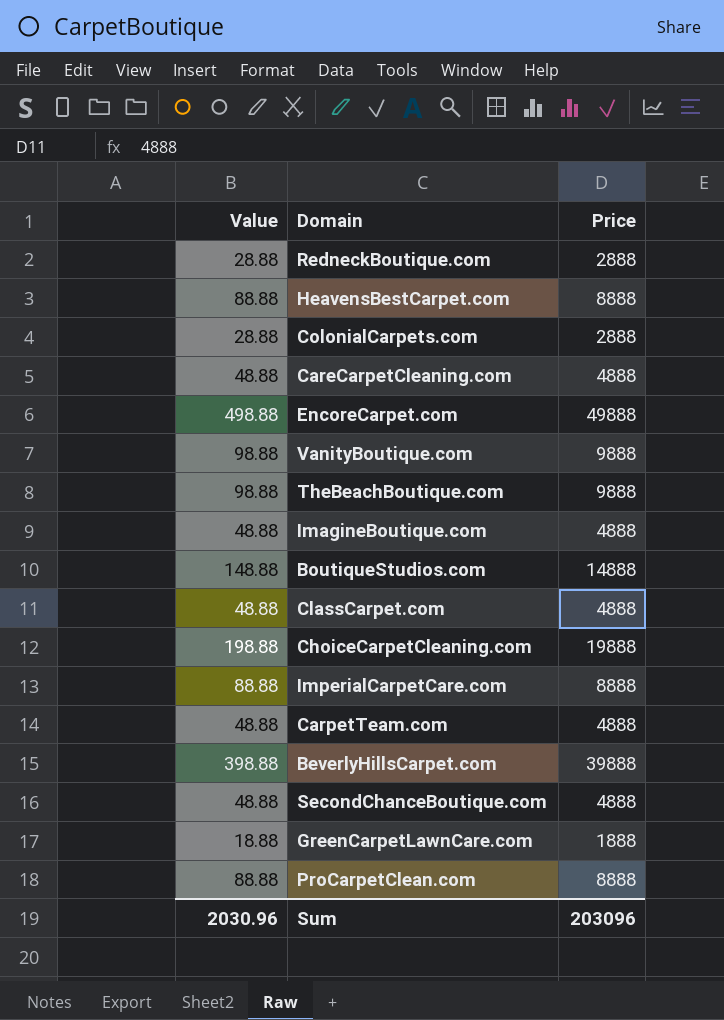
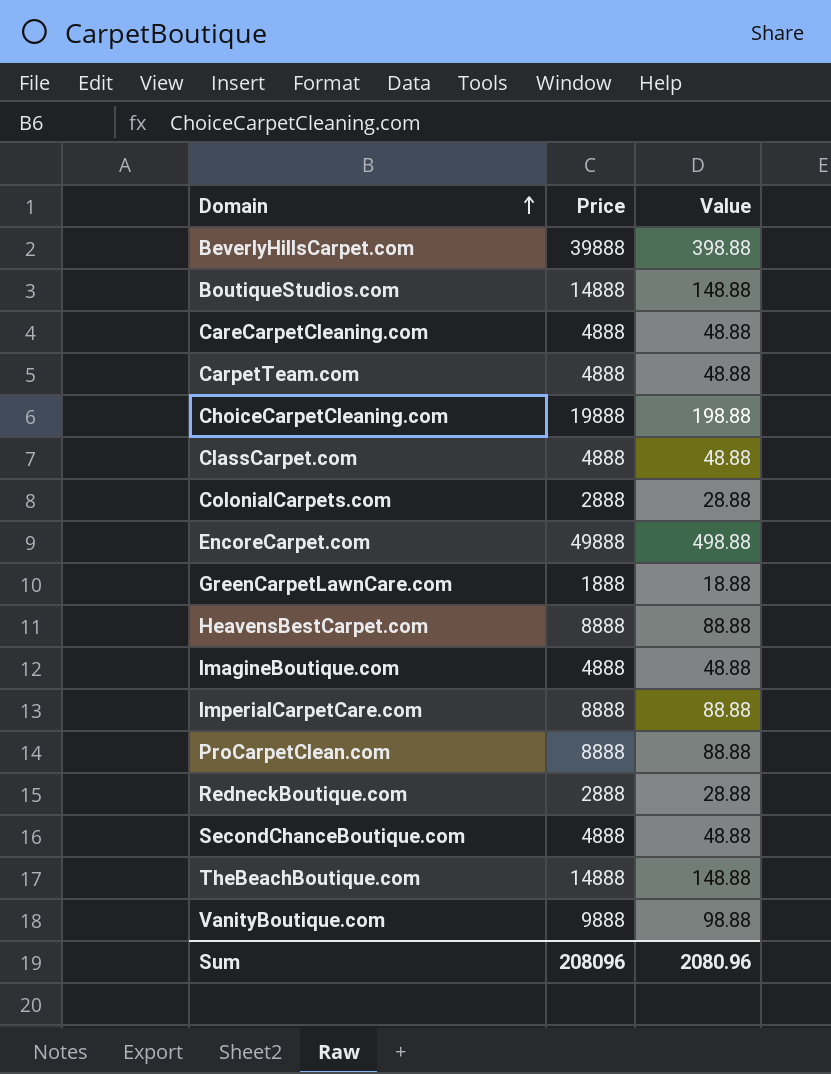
row order: none -> Domain ascending
column Value | position: 1 -> 3
TheBeachBoutique.com | Price: 9888 -> 14888
TheBeachBoutique.com | Value: 98.88 -> 148.88
Sum | Price: 203096 -> 208096
Sum | Value: 2030.96 -> 2080.96

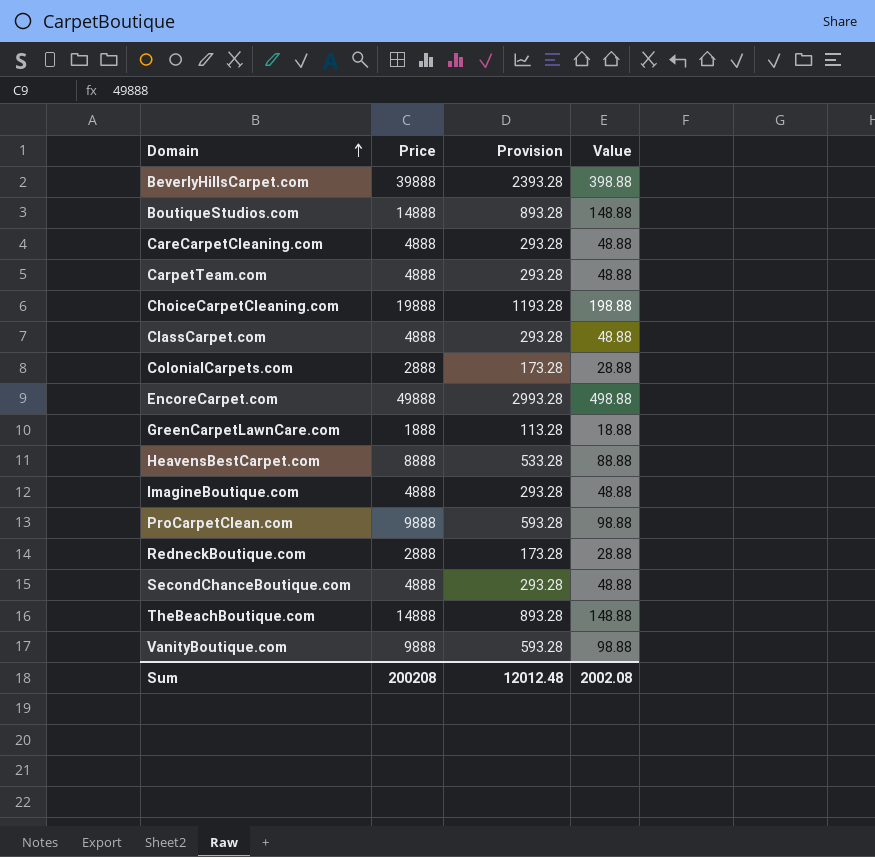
column Provision | formula: none -> [Price] * 0.06
row ImperialCarpetCare.com: 8888 | 88.88 -> none
ProCarpetClean.com | Price: 8888 -> 9888
ProCarpetClean.com | Value: 88.88 -> 98.88
Sum | Price: 208096 -> 200208
Sum | Value: 2080.96 -> 2002.08

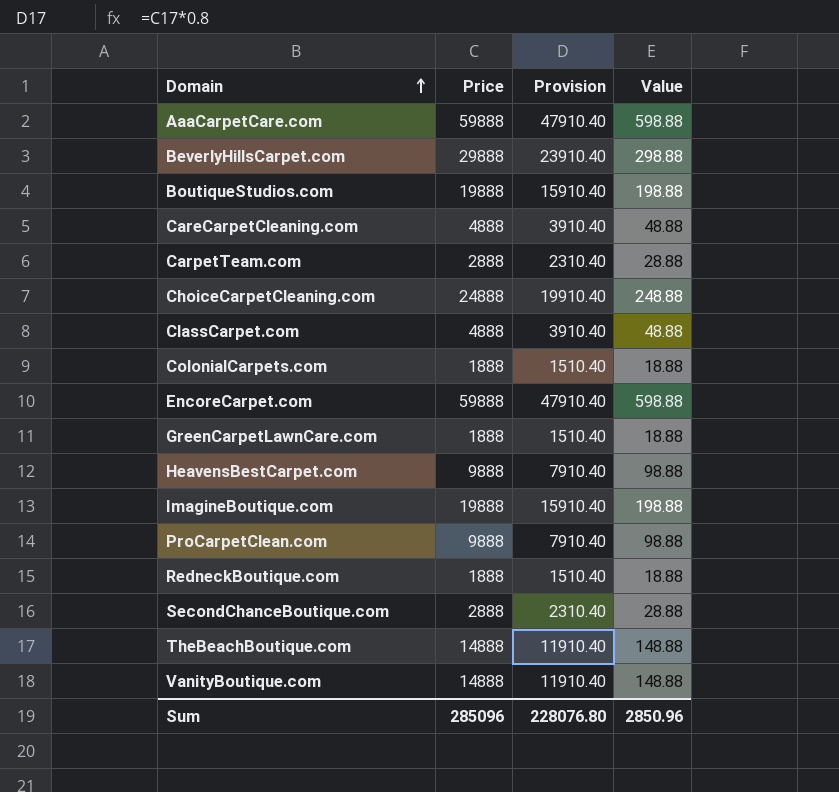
column Provision | formula: [Price] * 0.06 -> [Price] * 0.8
row AaaCarpetCare.com: none -> 59888 | 47910.40 | 598.88
BeverlyHillsCarpet.com | Price: 39888 -> 29888
BeverlyHillsCarpet.com | Value: 398.88 -> 298.88
BoutiqueStudios.com | Price: 14888 -> 19888
BoutiqueStudios.com | Value: 148.88 -> 198.88
CarpetTeam.com | Price: 4888 -> 2888
CarpetTeam.com | Value: 48.88 -> 28.88
ChoiceCarpetCleaning.com | Price: 19888 -> 24888
ChoiceCarpetCleaning.com | Value: 198.88 -> 248.88
ColonialCarpets.com | Price: 2888 -> 1888
ColonialCarpets.com | Value: 28.88 -> 18.88
EncoreCarpet.com | Price: 49888 -> 59888
EncoreCarpet.com | Value: 498.88 -> 598.88
HeavensBestCarpet.com | Price: 8888 -> 9888
HeavensBestCarpet.com | Value: 88.88 -> 98.88
ImagineBoutique.com | Price: 4888 -> 19888
ImagineBoutique.com | Value: 48.88 -> 198.88
RedneckBoutique.com | Price: 2888 -> 1888
RedneckBoutique.com | Value: 28.88 -> 18.88
SecondChanceBoutique.com | Price: 4888 -> 2888
SecondChanceBoutique.com | Value: 48.88 -> 28.88
VanityBoutique.com | Price: 9888 -> 14888
VanityBoutique.com | Value: 98.88 -> 148.88
Sum | Price: 200208 -> 285096
Sum | Provision: 12012.48 -> 228076.80
Sum | Value: 2002.08 -> 2850.96

